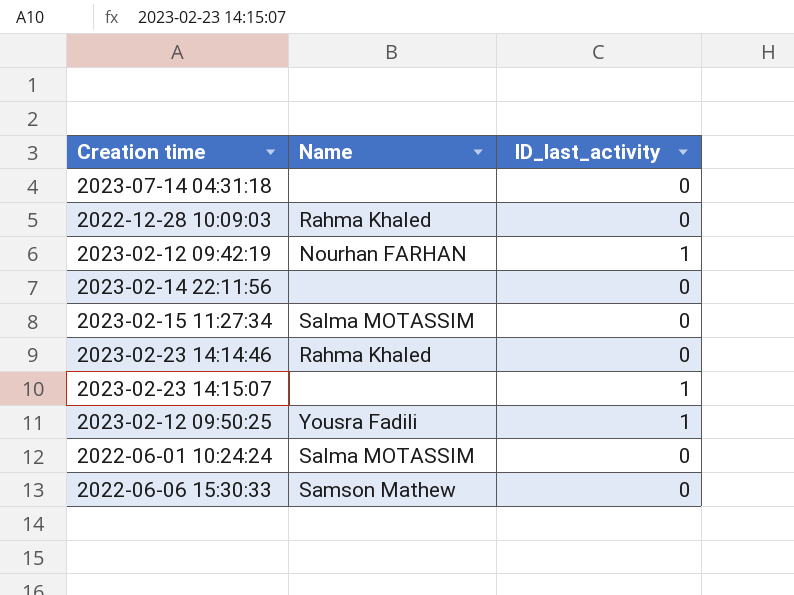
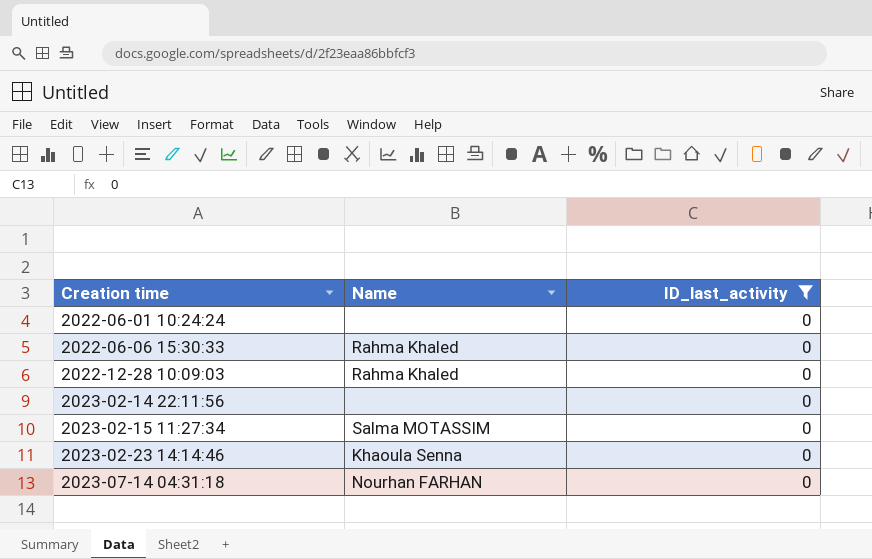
filter: none -> ID_last_activity = 0
row order: none -> Creation time ascending
2022-06-01 10:24:24 | Name: Salma MOTASSIM -> none
2022-06-06 15:30:33 | Name: Samson Mathew -> Rahma Khaled
2023-02-23 14:14:46 | Name: Rahma Khaled -> Khaoula Senna
2023-07-14 04:31:18 | Name: none -> Nourhan FARHAN

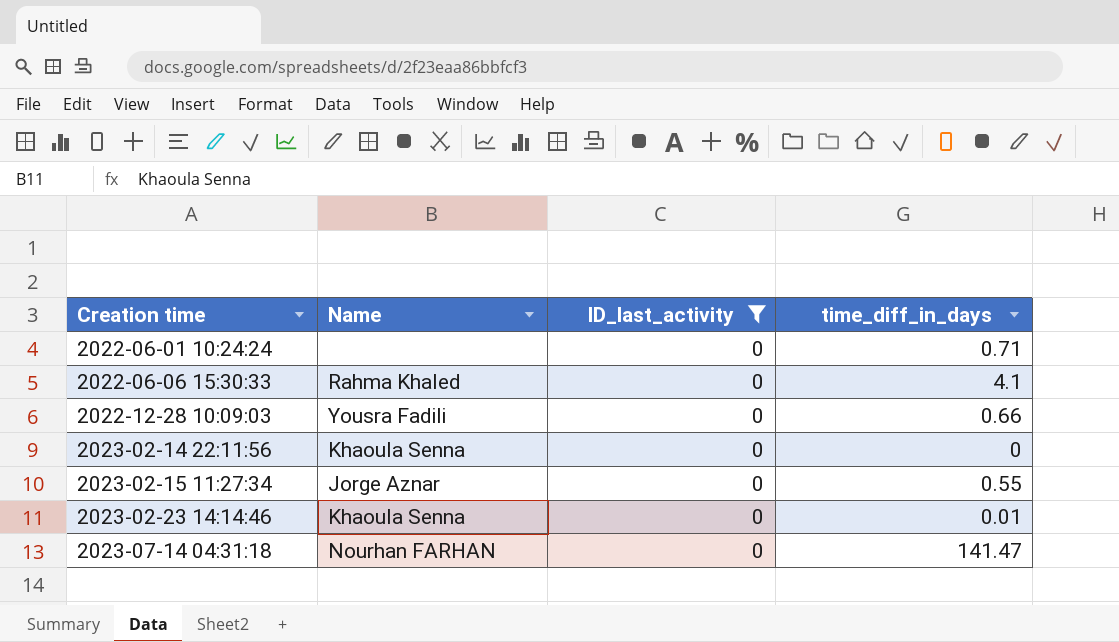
column time_diff_in_days | position: none -> 4
2022-12-28 10:09:03 | Name: Rahma Khaled -> Yousra Fadili
2023-02-14 22:11:56 | Name: none -> Khaoula Senna
2023-02-15 11:27:34 | Name: Salma MOTASSIM -> Jorge Aznar

